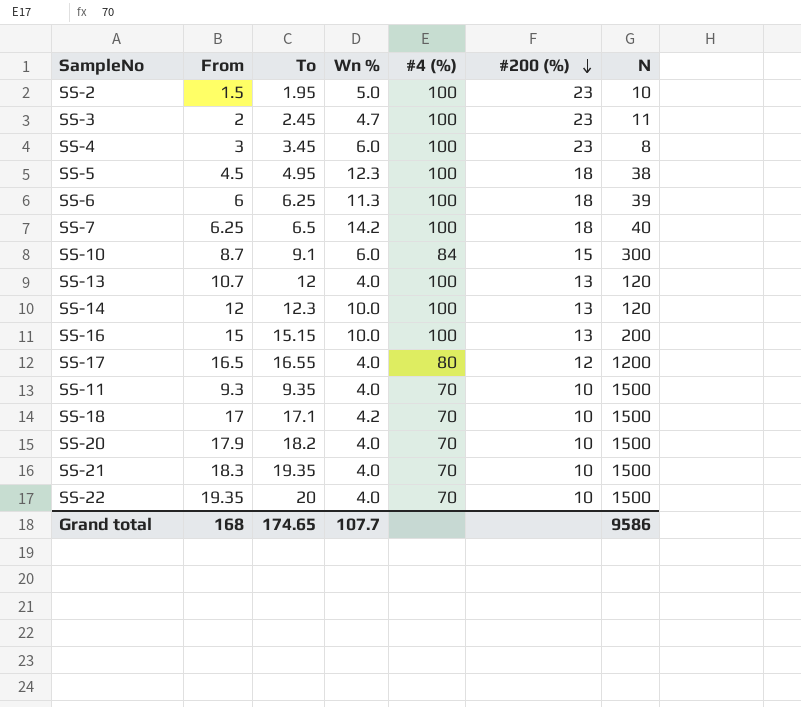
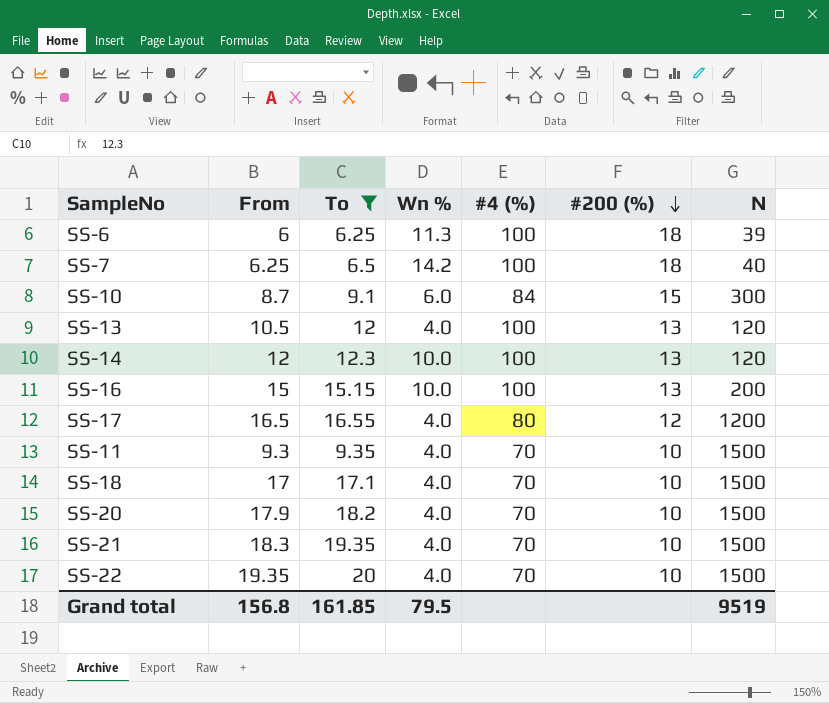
filter: none -> To >= 6.25
SS-13 | From: 10.7 -> 10.5
SS-18 | Wn %: 4.2 -> 4.0
Grand total | From: 168 -> 156.8
Grand total | To: 174.65 -> 161.85
Grand total | Wn %: 107.7 -> 79.5
Grand total | N: 9586 -> 9519

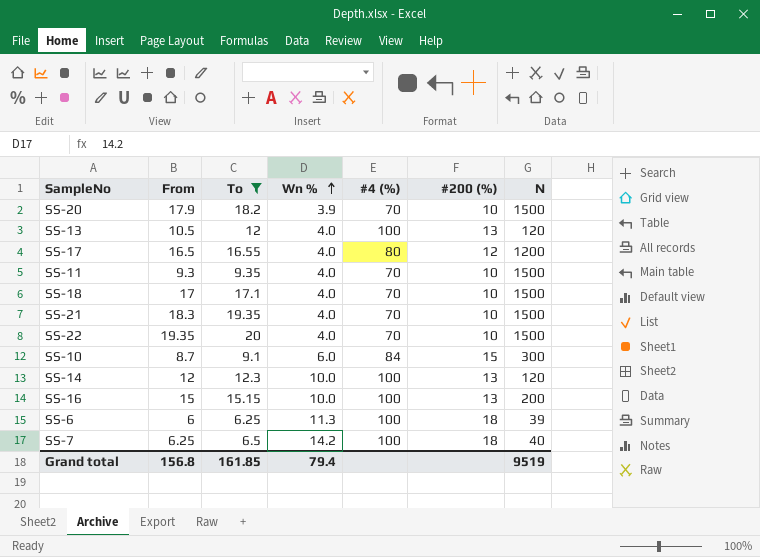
row order: #200 (%) descending -> Wn % ascending
SS-20 | Wn %: 4.0 -> 3.9
Grand total | Wn %: 79.5 -> 79.4

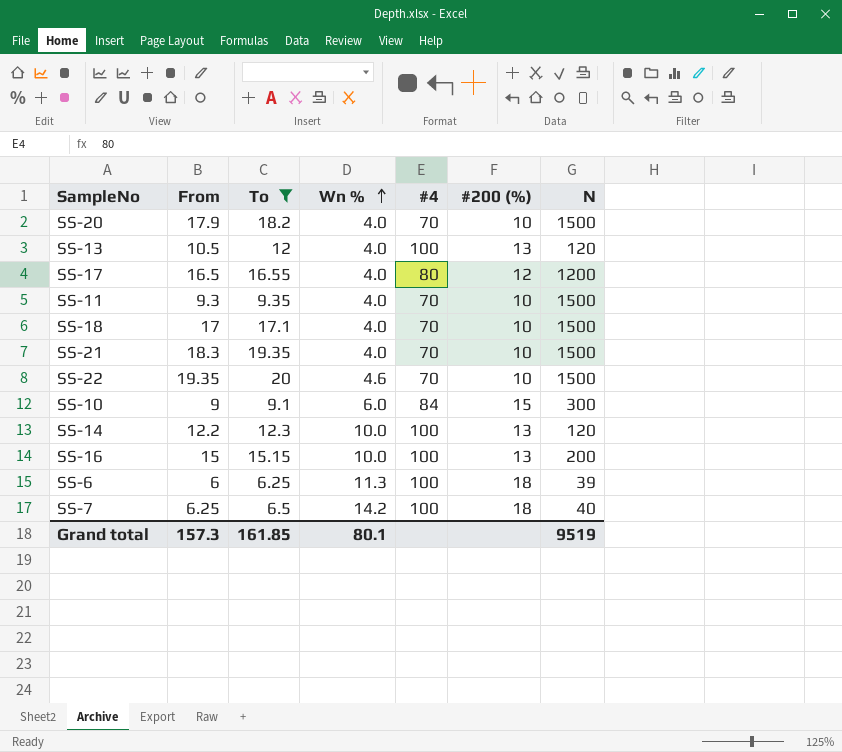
column name: #4 (%) -> #4
SS-20 | Wn %: 3.9 -> 4.0
SS-22 | Wn %: 4.0 -> 4.6
SS-10 | From: 8.7 -> 9
SS-14 | From: 12 -> 12.2
Grand total | From: 156.8 -> 157.3
Grand total | Wn %: 79.4 -> 80.1

